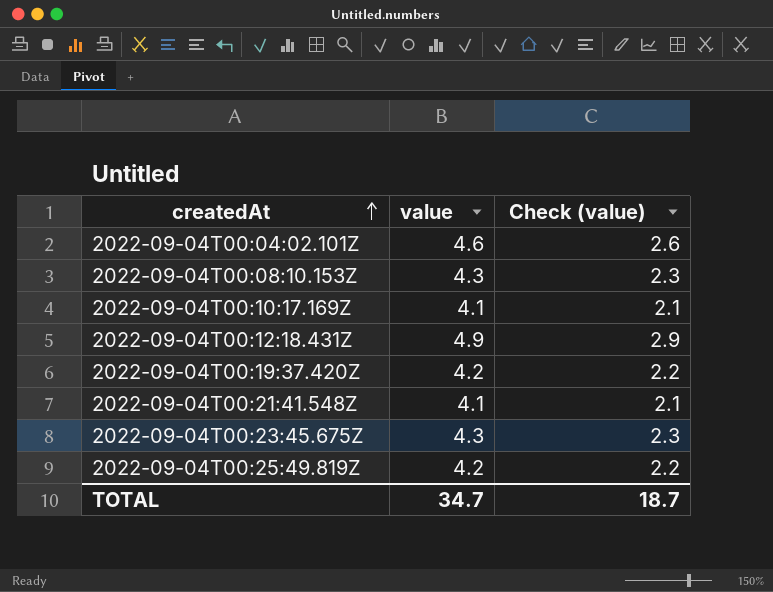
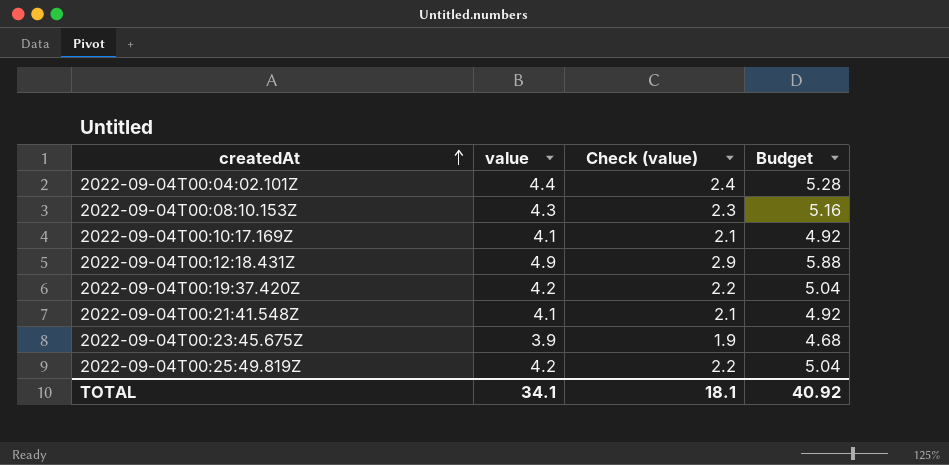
column Budget | formula: none -> [value] * 1.2
2022-09-04T00:04:02.101Z | value: 4.6 -> 4.4
2022-09-04T00:04:02.101Z | Check (value): 2.6 -> 2.4
2022-09-04T00:23:45.675Z | value: 4.3 -> 3.9
2022-09-04T00:23:45.675Z | Check (value): 2.3 -> 1.9
TOTAL | value: 34.7 -> 34.1
TOTAL | Check (value): 18.7 -> 18.1

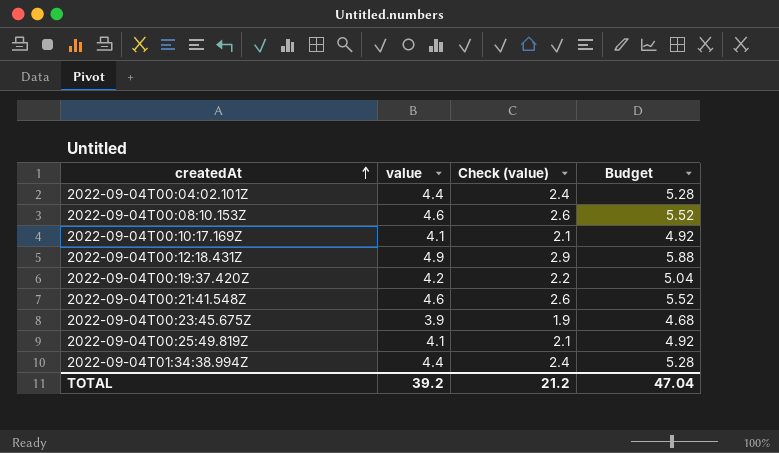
2022-09-04T00:08:10.153Z | value: 4.3 -> 4.6
2022-09-04T00:08:10.153Z | Check (value): 2.3 -> 2.6
2022-09-04T00:08:10.153Z | Budget: 5.16 -> 5.52
2022-09-04T00:21:41.548Z | value: 4.1 -> 4.6
2022-09-04T00:21:41.548Z | Check (value): 2.1 -> 2.6
2022-09-04T00:21:41.548Z | Budget: 4.92 -> 5.52
2022-09-04T00:25:49.819Z | value: 4.2 -> 4.1
2022-09-04T00:25:49.819Z | Check (value): 2.2 -> 2.1
2022-09-04T00:25:49.819Z | Budget: 5.04 -> 4.92
row 2022-09-04T01:34:38.994Z: none -> 4.4 | 2.4 | 5.28
TOTAL | value: 34.1 -> 39.2
TOTAL | Check (value): 18.1 -> 21.2
TOTAL | Budget: 40.92 -> 47.04

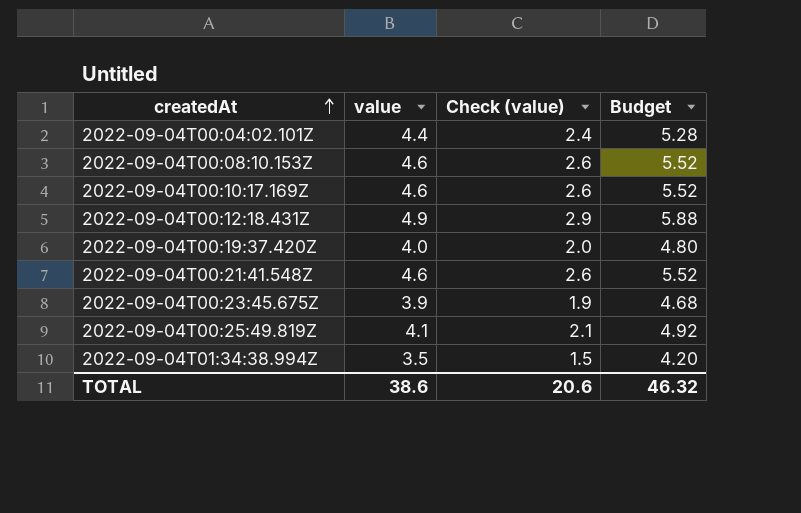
2022-09-04T00:10:17.169Z | value: 4.1 -> 4.6
2022-09-04T00:10:17.169Z | Check (value): 2.1 -> 2.6
2022-09-04T00:10:17.169Z | Budget: 4.92 -> 5.52
2022-09-04T00:19:37.420Z | value: 4.2 -> 4.0
2022-09-04T00:19:37.420Z | Check (value): 2.2 -> 2.0
2022-09-04T00:19:37.420Z | Budget: 5.04 -> 4.80
2022-09-04T01:34:38.994Z | value: 4.4 -> 3.5
2022-09-04T01:34:38.994Z | Check (value): 2.4 -> 1.5
2022-09-04T01:34:38.994Z | Budget: 5.28 -> 4.20
TOTAL | value: 39.2 -> 38.6
TOTAL | Check (value): 21.2 -> 20.6
TOTAL | Budget: 47.04 -> 46.32

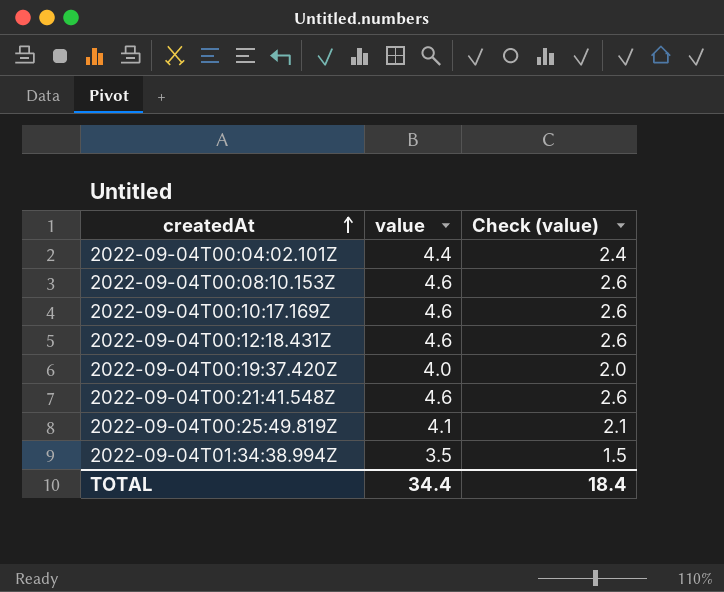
column Budget | formula: [value] * 1.2 -> none
row 2022-09-04T00:23:45.675Z: 3.9 | 1.9 | 4.68 -> none
2022-09-04T00:12:18.431Z | value: 4.9 -> 4.6
2022-09-04T00:12:18.431Z | Check (value): 2.9 -> 2.6
TOTAL | value: 38.6 -> 34.4
TOTAL | Check (value): 20.6 -> 18.4

